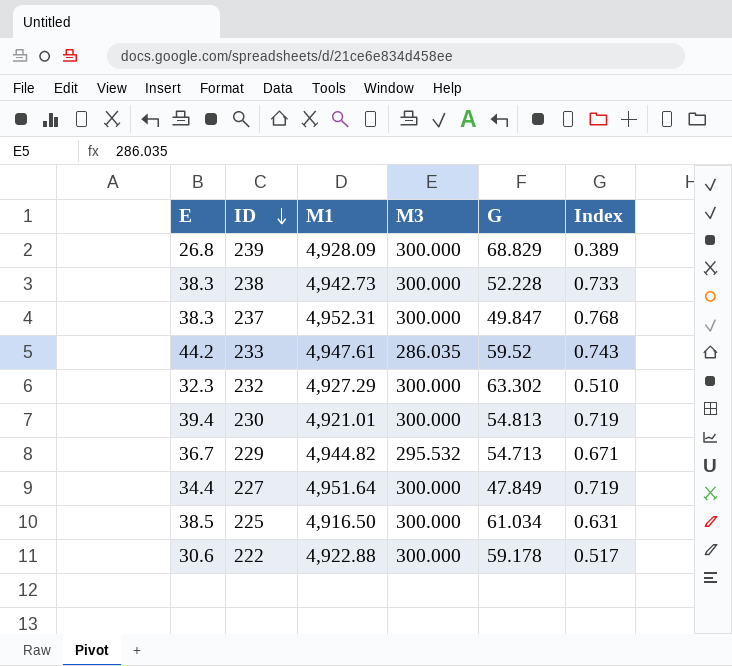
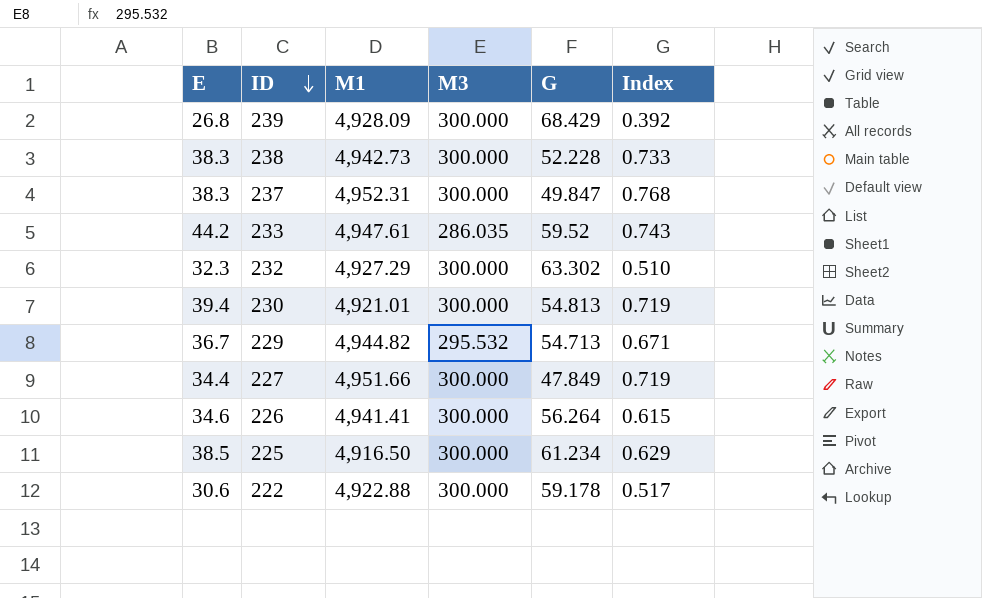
239 | G: 68.829 -> 68.429
239 | Index: 0.389 -> 0.392
227 | M1: 4,951.64 -> 4,951.66
row 226: none -> 34.6 | 4,941.41 | 300.000 | 56.264 | 0.615
225 | G: 61.034 -> 61.234
225 | Index: 0.631 -> 0.629

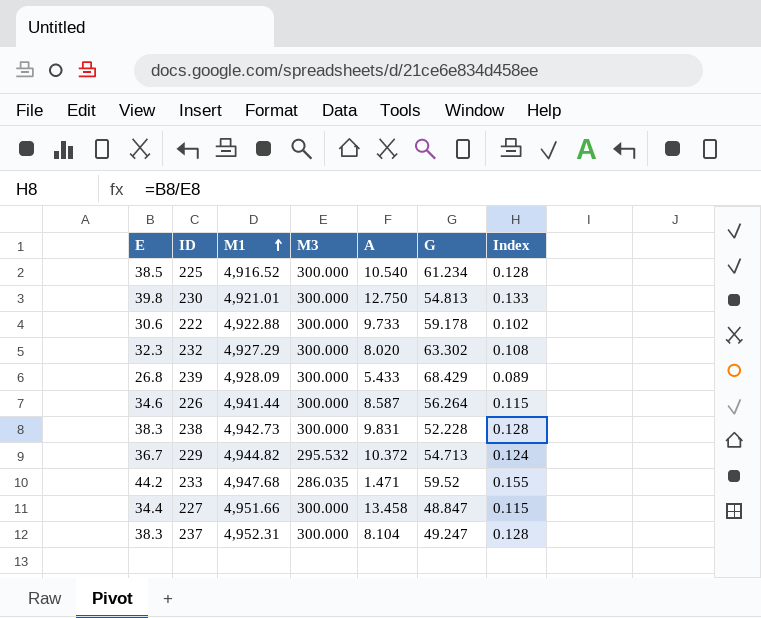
row order: ID descending -> M1 ascending
column A | position: none -> 5
column Index | formula: [E] / [G] -> [E] / [M3]
225 | M1: 4,916.50 -> 4,916.52
230 | E: 39.4 -> 39.8
226 | M1: 4,941.41 -> 4,941.44
233 | M1: 4,947.61 -> 4,947.68
227 | G: 47.849 -> 48.847
237 | G: 49.847 -> 49.247

